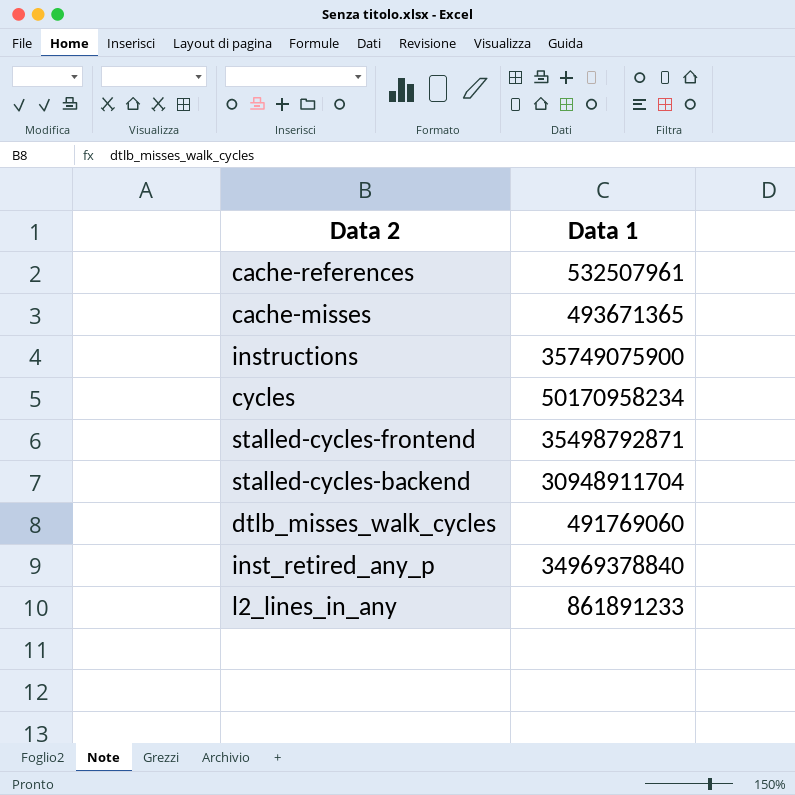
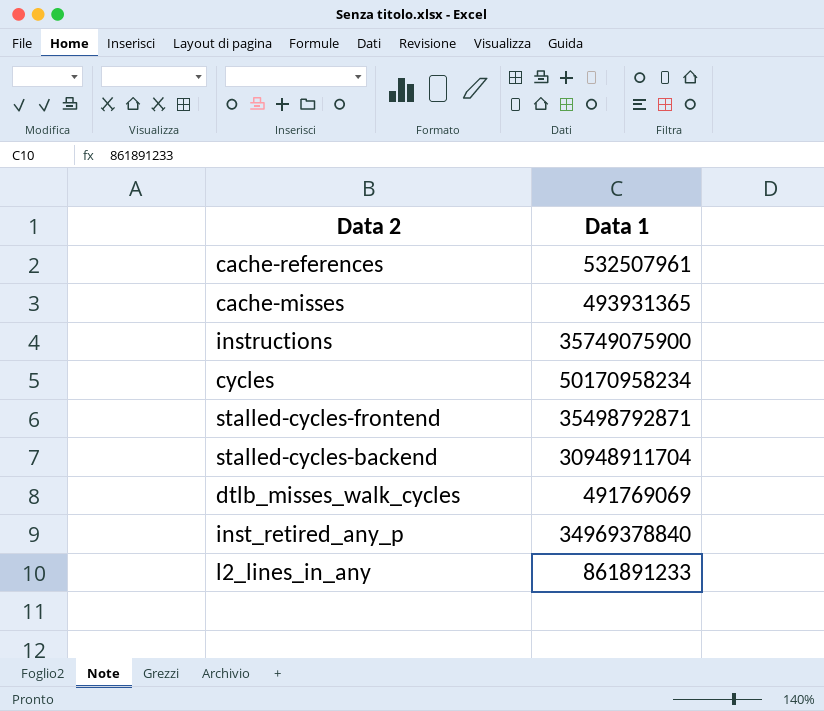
cache-misses | Data 1: 493671365 -> 493931365
dtlb_misses_walk_cycles | Data 1: 491769060 -> 491769069

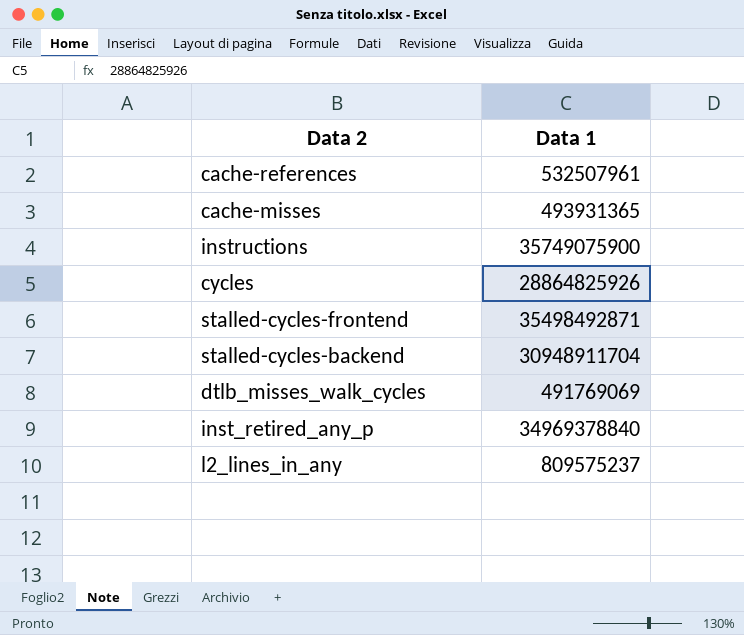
cycles | Data 1: 50170958234 -> 28864825926
stalled-cycles-frontend | Data 1: 35498792871 -> 35498492871
l2_lines_in_any | Data 1: 861891233 -> 809575237

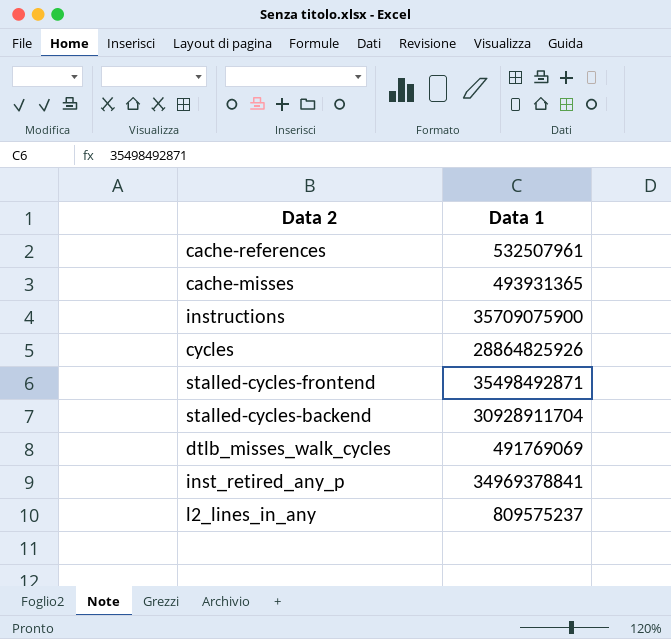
instructions | Data 1: 35749075900 -> 35709075900
stalled-cycles-backend | Data 1: 30948911704 -> 30928911704
inst_retired_any_p | Data 1: 34969378840 -> 34969378841

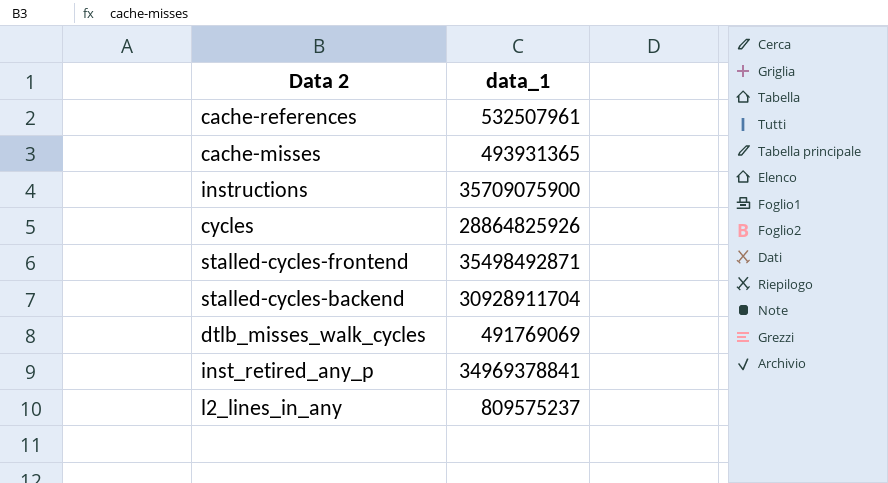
column name: Data 1 -> data_1

